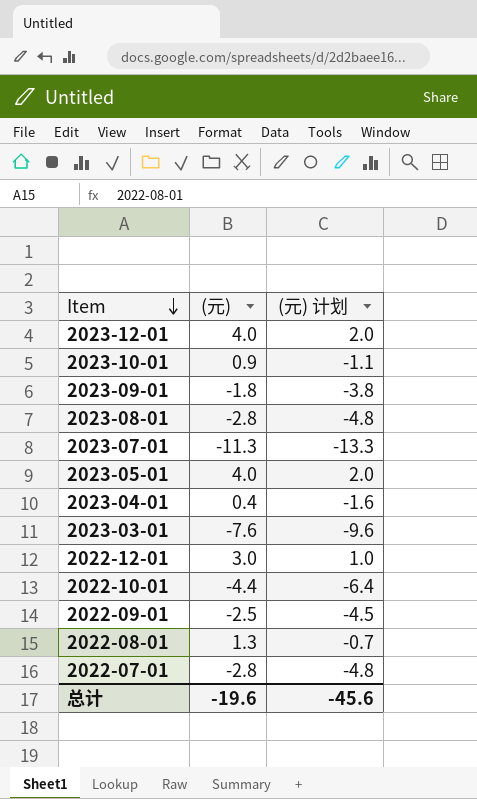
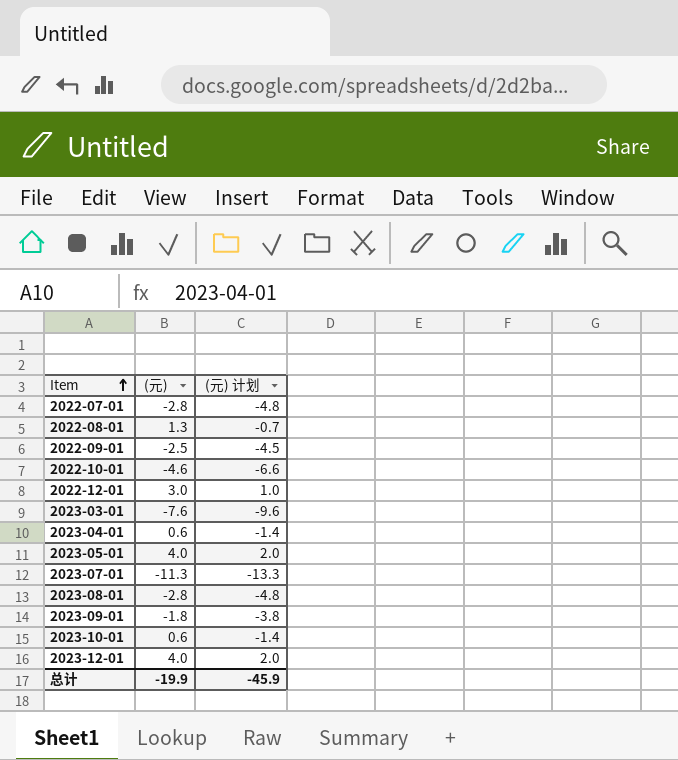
row order: Item descending -> Item ascending
2022-10-01 | (元): -4.4 -> -4.6
2022-10-01 | (元) 计划: -6.4 -> -6.6
2023-04-01 | (元): 0.4 -> 0.6
2023-04-01 | (元) 计划: -1.6 -> -1.4
2023-10-01 | (元): 0.9 -> 0.6
2023-10-01 | (元) 计划: -1.1 -> -1.4
总计 | (元): -19.6 -> -19.9
总计 | (元) 计划: -45.6 -> -45.9

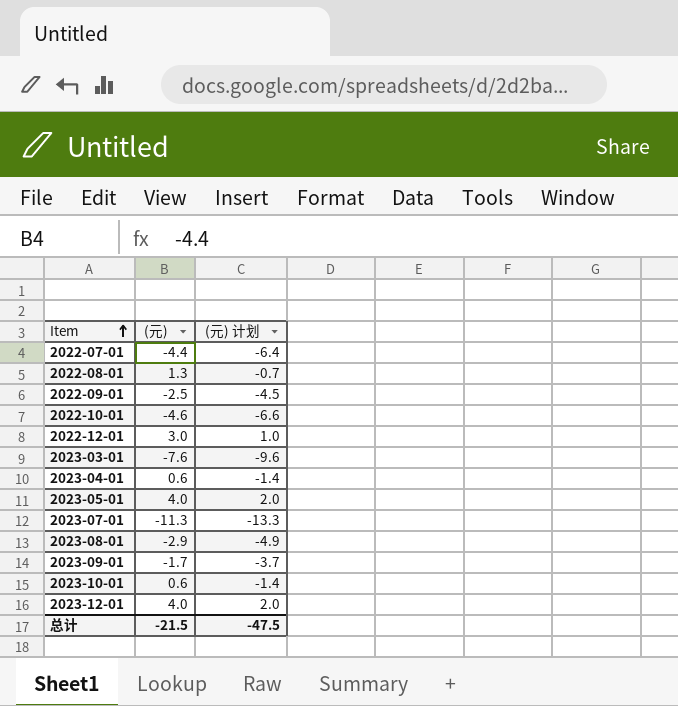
2022-07-01 | (元): -2.8 -> -4.4
2022-07-01 | (元) 计划: -4.8 -> -6.4
2023-08-01 | (元): -2.8 -> -2.9
2023-08-01 | (元) 计划: -4.8 -> -4.9
2023-09-01 | (元): -1.8 -> -1.7
2023-09-01 | (元) 计划: -3.8 -> -3.7
总计 | (元): -19.9 -> -21.5
总计 | (元) 计划: -45.9 -> -47.5

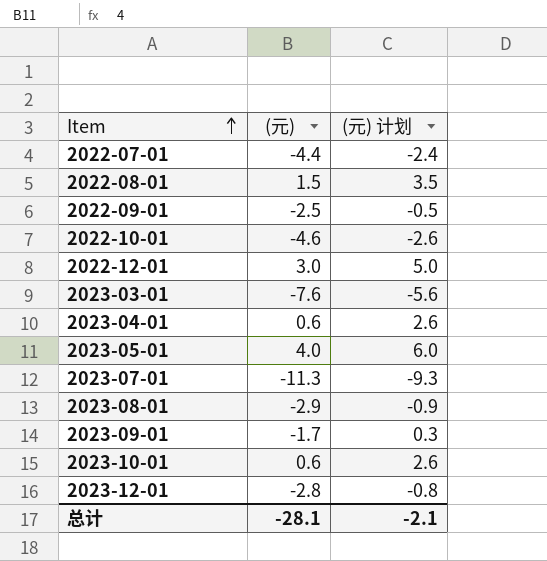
column (元) 计划 | formula: [(元)] - 2 -> [(元)] + 2
2022-08-01 | (元): 1.3 -> 1.5
2023-12-01 | (元): 4.0 -> -2.8
总计 | (元): -21.5 -> -28.1
总计 | (元) 计划: -47.5 -> -2.1

